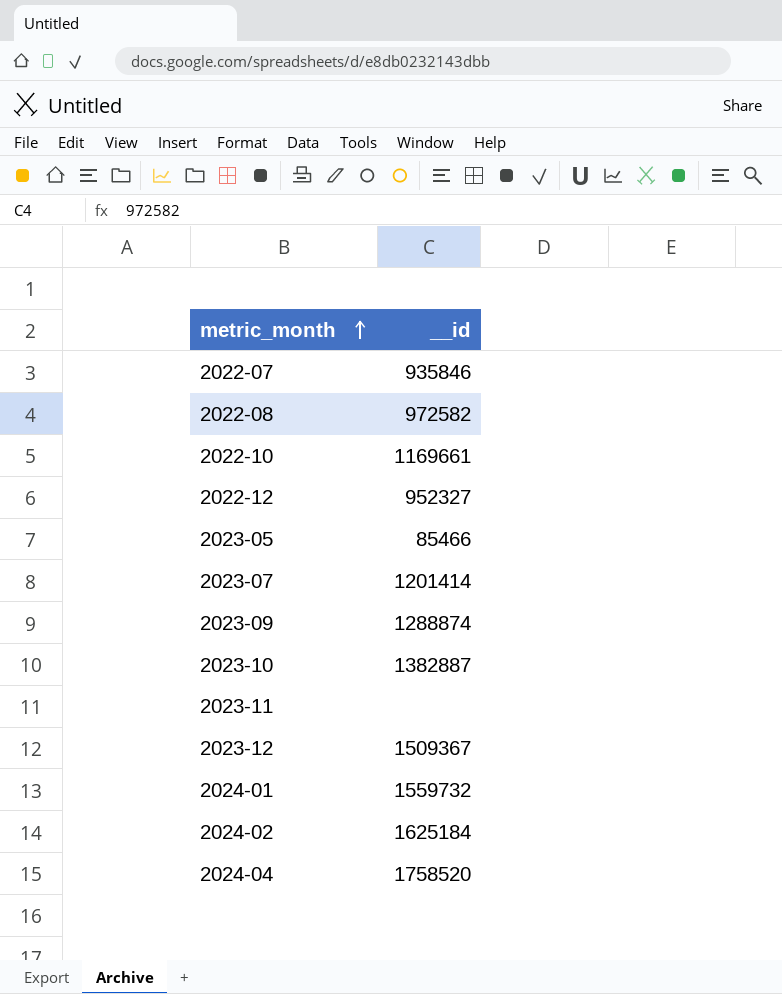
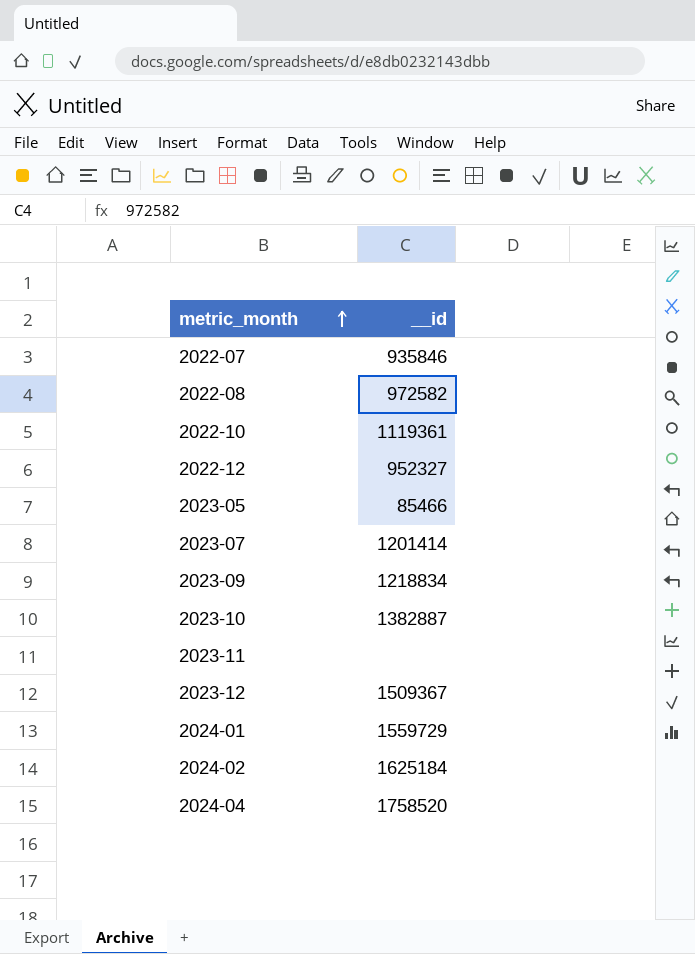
2022-10 | __id: 1169661 -> 1119361
2023-09 | __id: 1288874 -> 1218834
2024-01 | __id: 1559732 -> 1559729

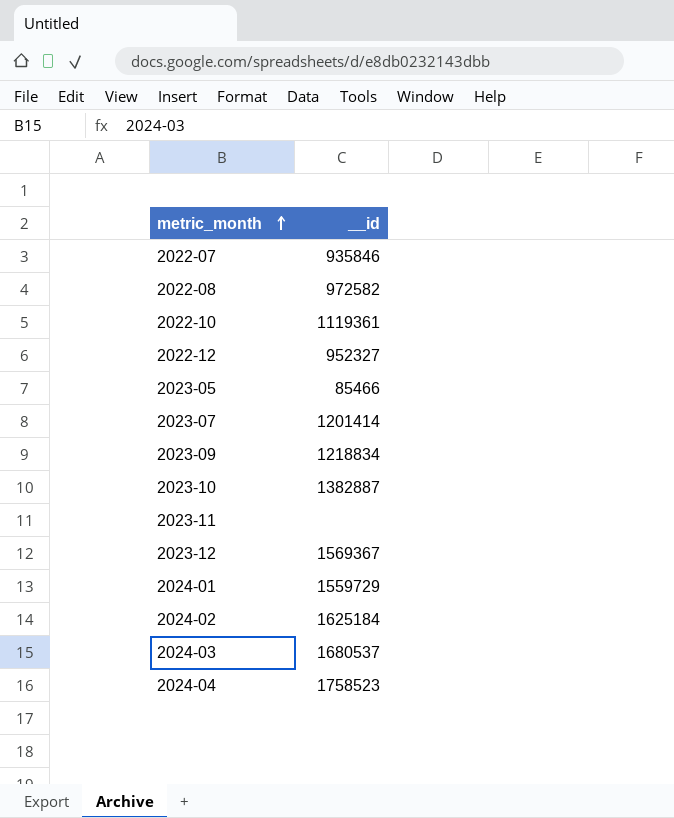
2023-12 | __id: 1509367 -> 1569367
row 2024-03: none -> 1680537
2024-04 | __id: 1758520 -> 1758523

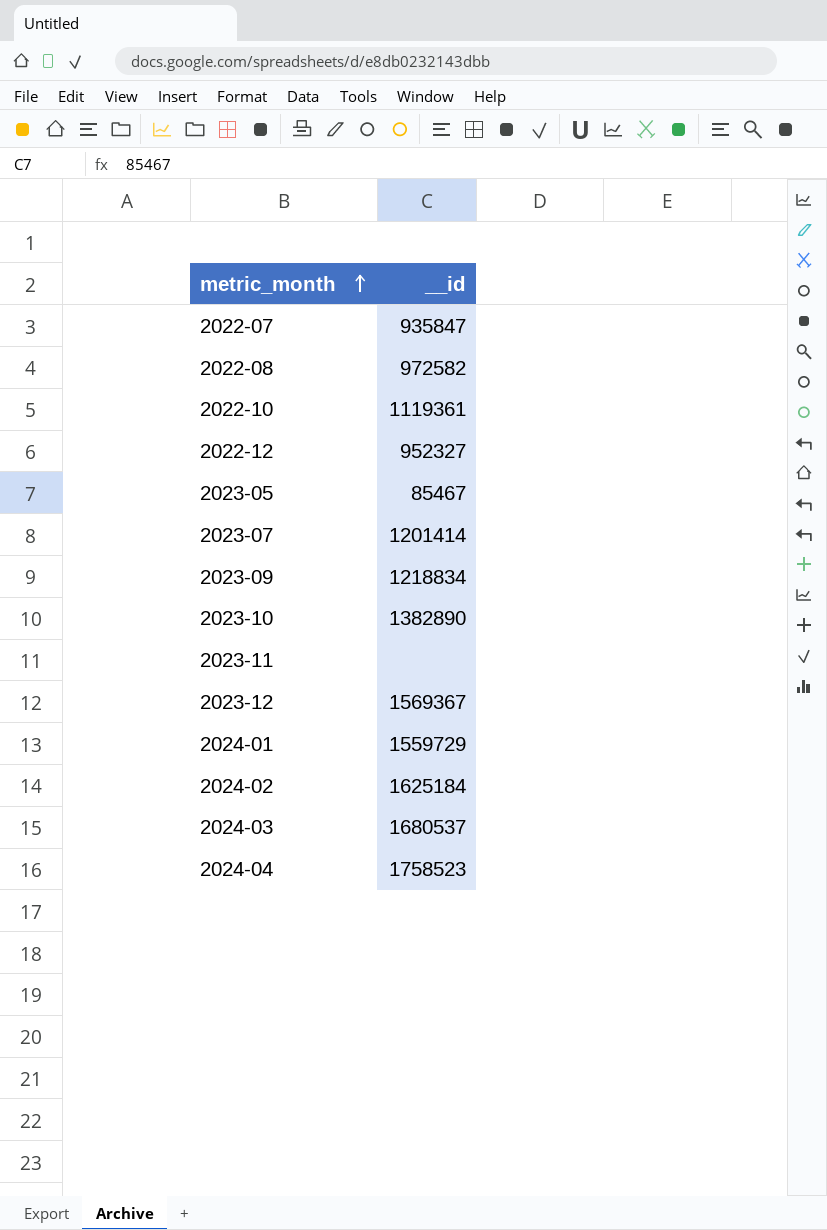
2022-07 | __id: 935846 -> 935847
2023-05 | __id: 85466 -> 85467
2023-10 | __id: 1382887 -> 1382890

